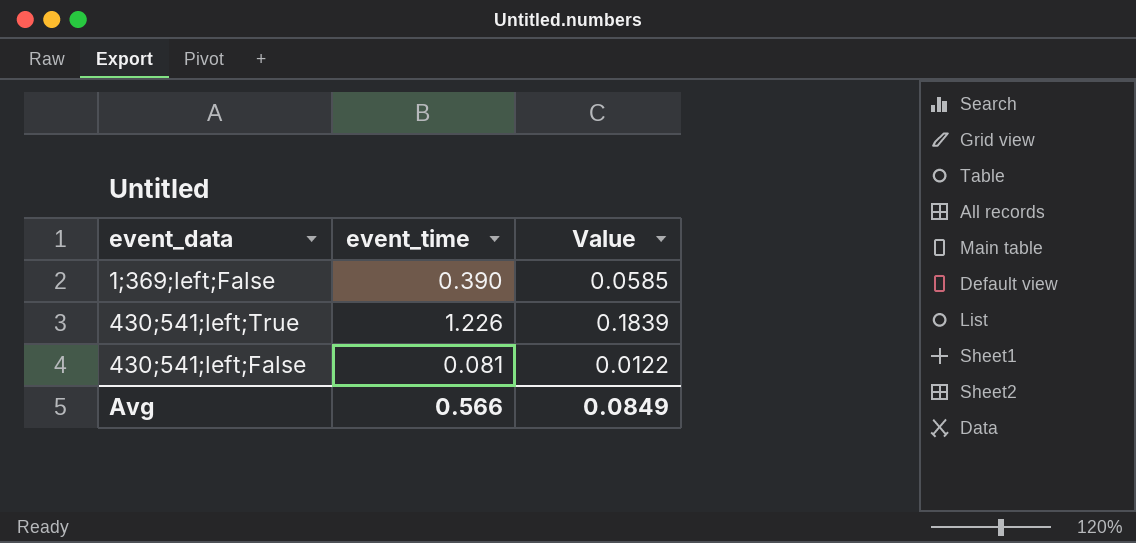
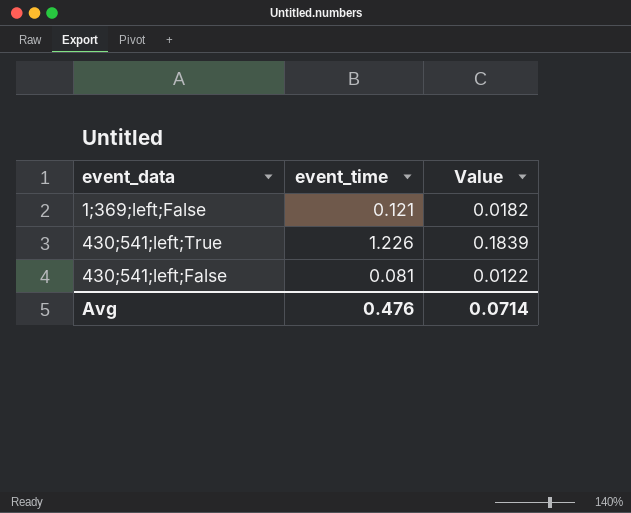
1;369;left;False | event_time: 0.390 -> 0.121
1;369;left;False | Value: 0.0585 -> 0.0182
Avg | event_time: 0.566 -> 0.476
Avg | Value: 0.0849 -> 0.0714

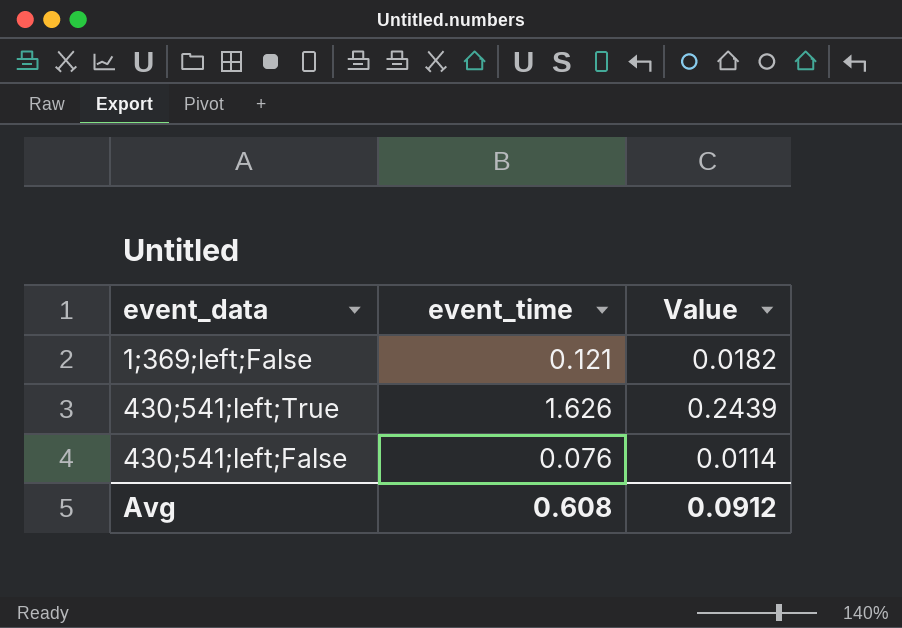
430;541;left;True | event_time: 1.226 -> 1.626
430;541;left;True | Value: 0.1839 -> 0.2439
430;541;left;False | event_time: 0.081 -> 0.076
430;541;left;False | Value: 0.0122 -> 0.0114
Avg | event_time: 0.476 -> 0.608
Avg | Value: 0.0714 -> 0.0912

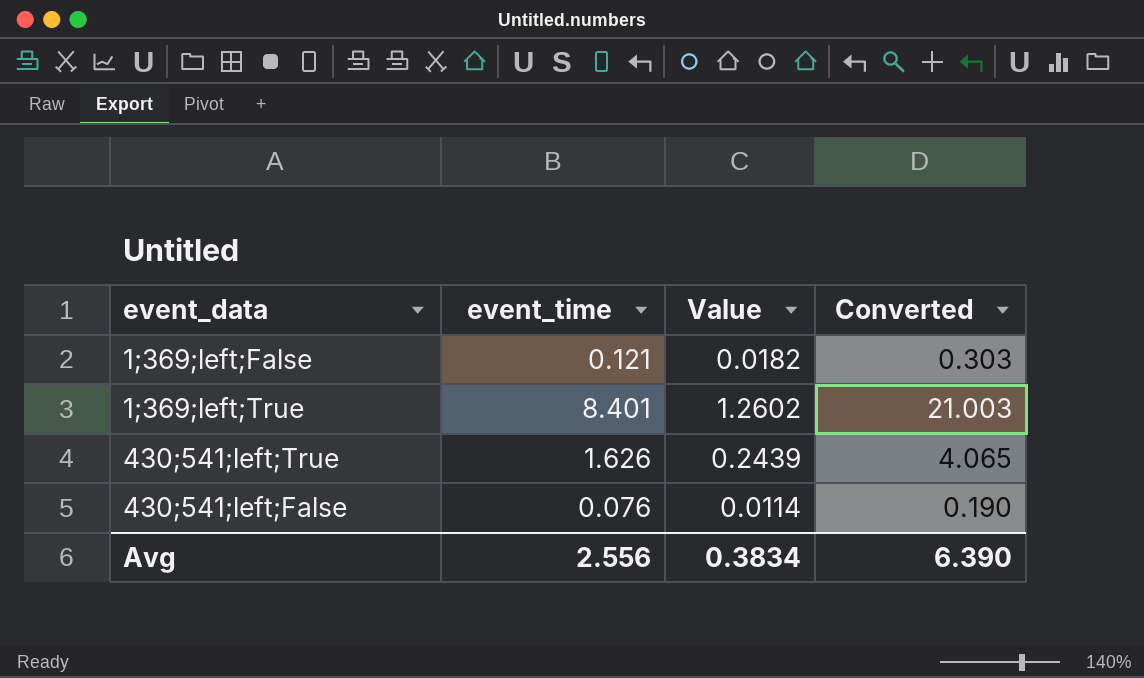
column Converted | formula: none -> [event_time] * 2.5
row 1;369;left;True: none -> 8.401 | 1.2602 | 21.003
Avg | event_time: 0.608 -> 2.556
Avg | Value: 0.0912 -> 0.3834

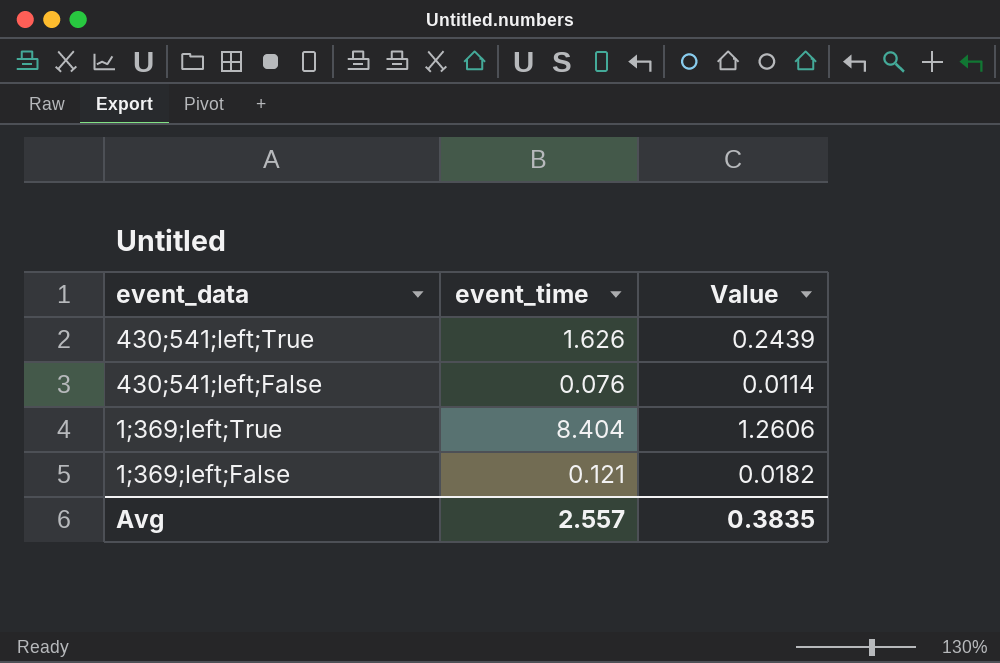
row order: none -> event_data descending
column Converted | formula: [event_time] * 2.5 -> none
1;369;left;True | event_time: 8.401 -> 8.404
1;369;left;True | Value: 1.2602 -> 1.2606
Avg | event_time: 2.556 -> 2.557
Avg | Value: 0.3834 -> 0.3835

